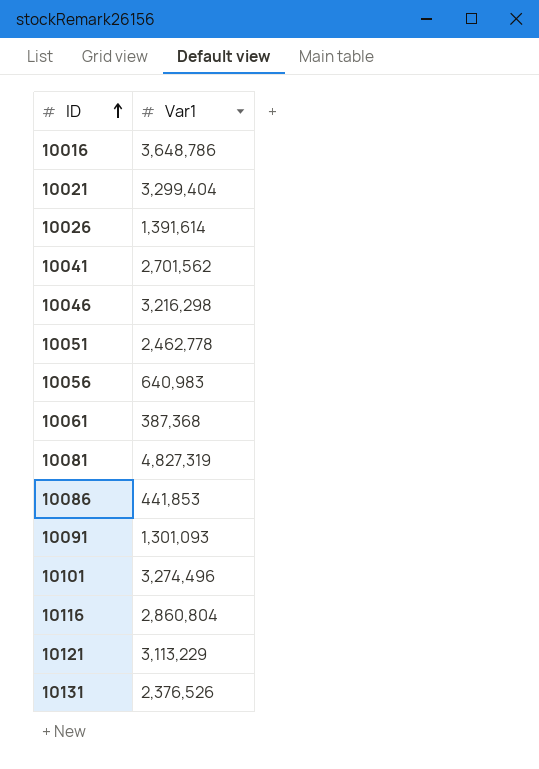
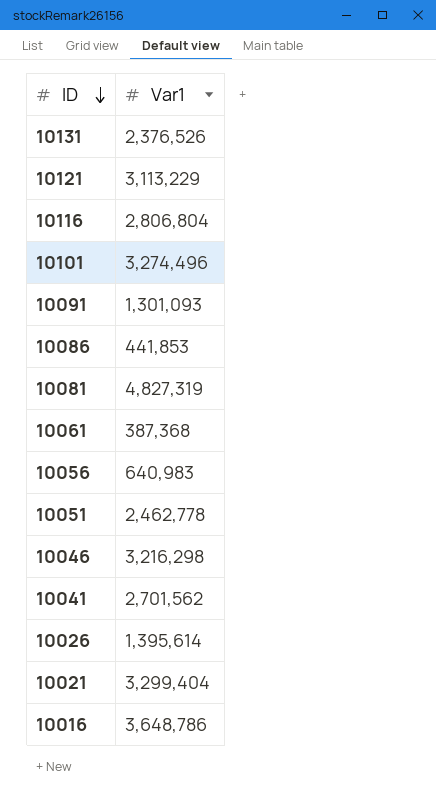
row order: ID ascending -> ID descending
10116 | Var1: 2,860,804 -> 2,806,804
10026 | Var1: 1,391,614 -> 1,395,614

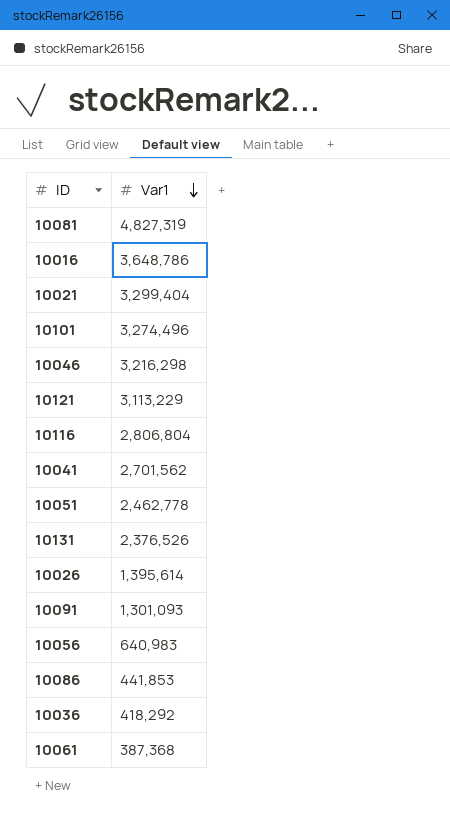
row order: ID descending -> Var1 descending
row 10036: none -> 418,292

